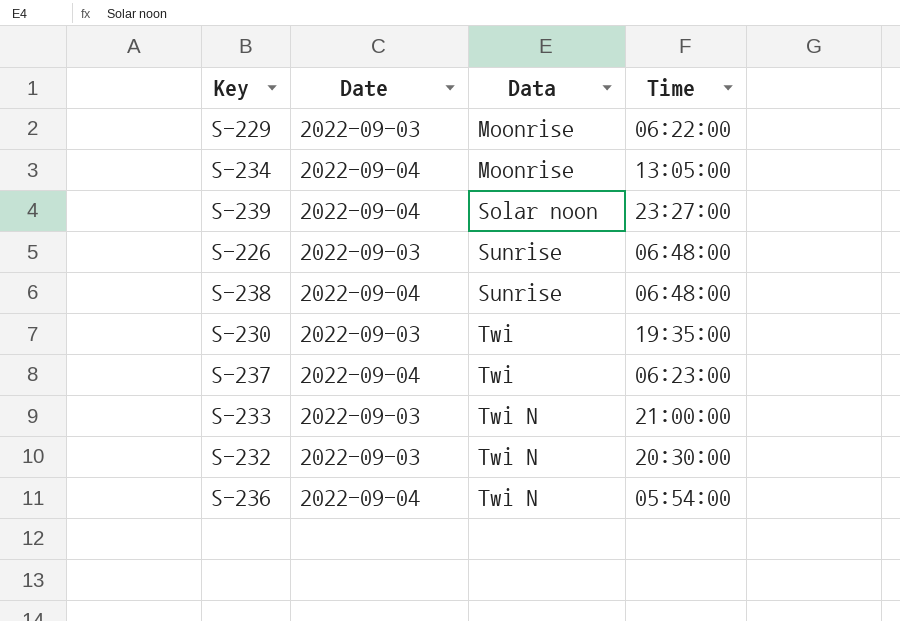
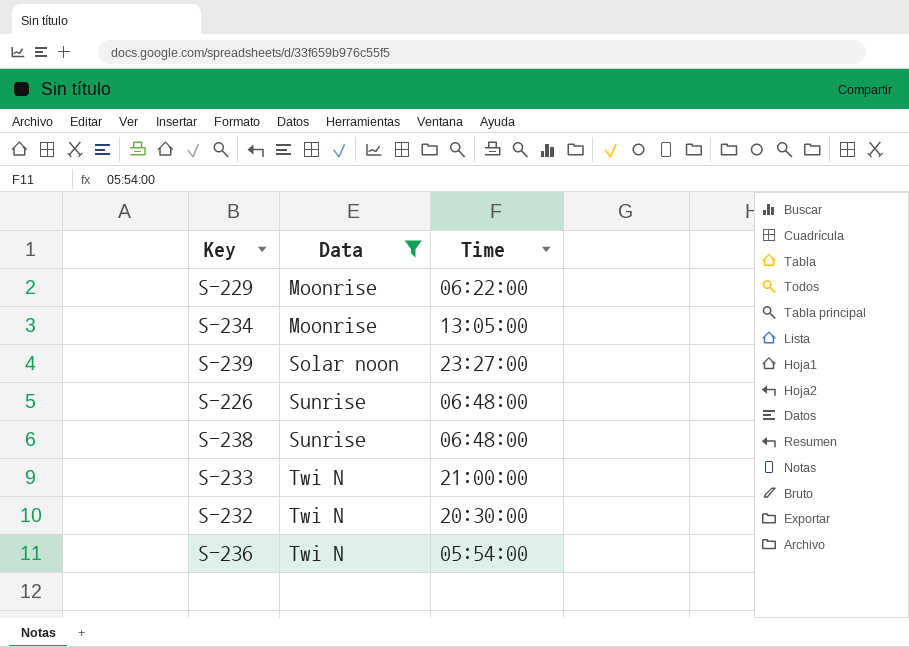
filter: none -> Data != Twi
column Date | position: 2 -> none

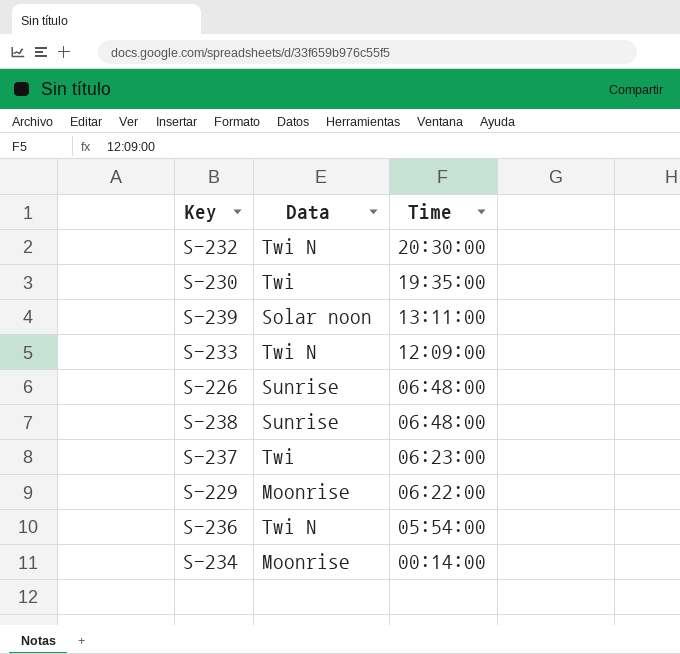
filter: Data != Twi -> none
row order: Data ascending -> Time descending
S-239 | Time: 23:27:00 -> 13:11:00
S-233 | Time: 21:00:00 -> 12:09:00
S-234 | Time: 13:05:00 -> 00:14:00

